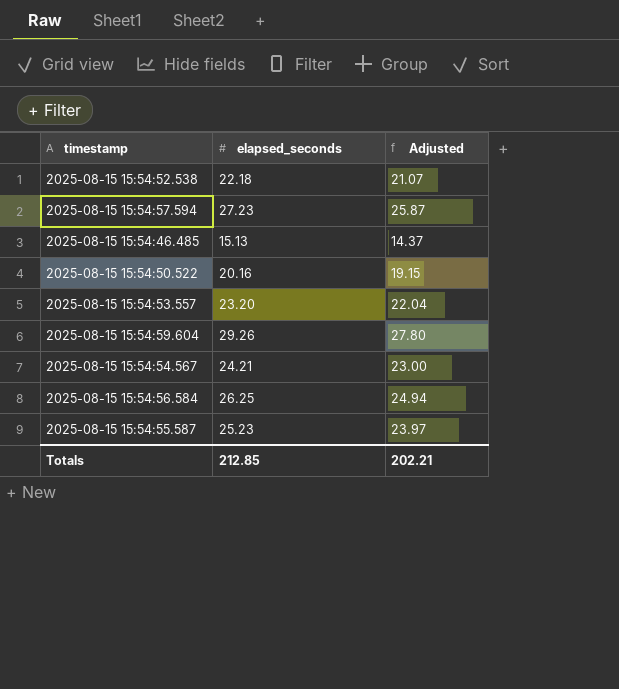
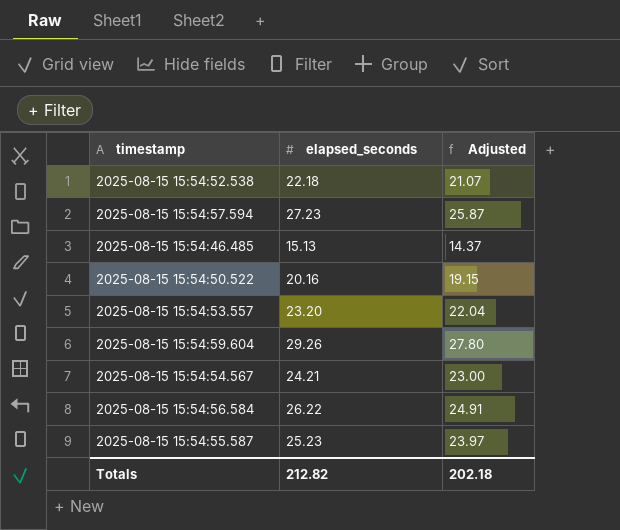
2025-08-15 15:54:56.584 | elapsed_seconds: 26.25 -> 26.22
2025-08-15 15:54:56.584 | Adjusted: 24.94 -> 24.91
Totals | elapsed_seconds: 212.85 -> 212.82
Totals | Adjusted: 202.21 -> 202.18

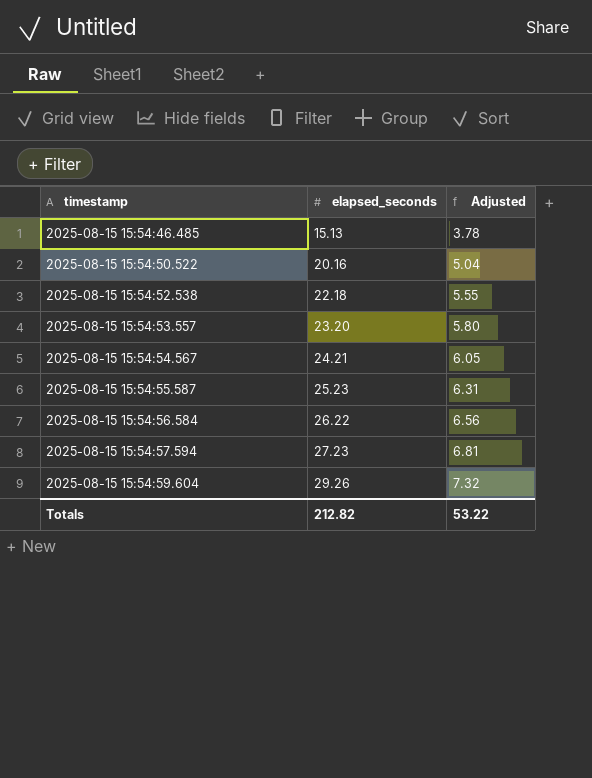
row order: none -> timestamp ascending
column Adjusted | formula: [elapsed_seconds] * 0.95 -> [elapsed_seconds] * 0.25
Totals | Adjusted: 202.18 -> 53.22

